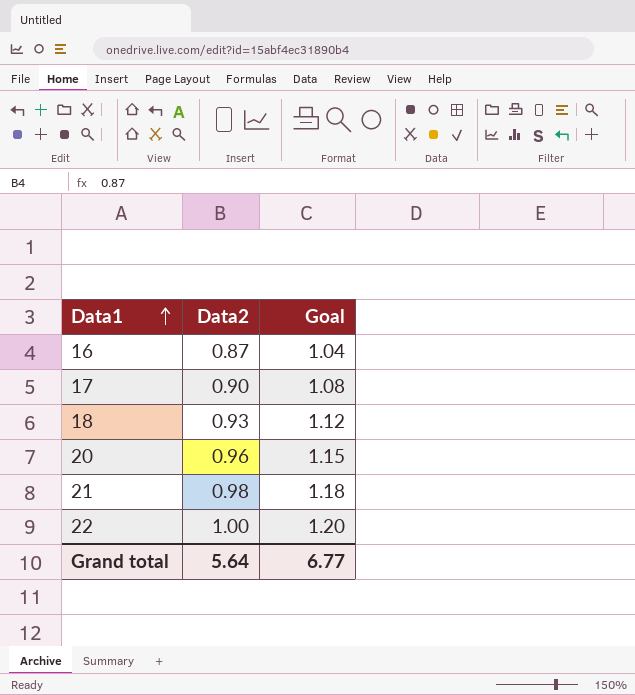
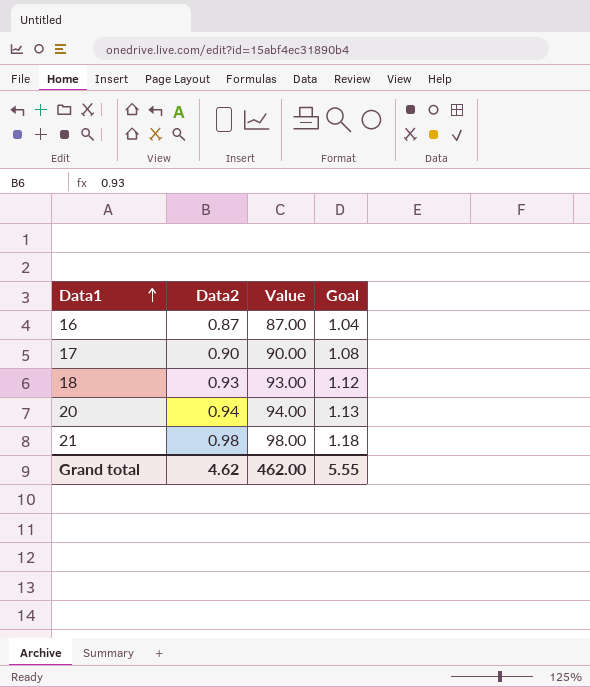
column Value | formula: none -> [Data2] * 100
row 22: 1.00 | 1.20 -> none
20 | Data2: 0.96 -> 0.94
20 | Goal: 1.15 -> 1.13
Grand total | Data2: 5.64 -> 4.62
Grand total | Goal: 6.77 -> 5.55

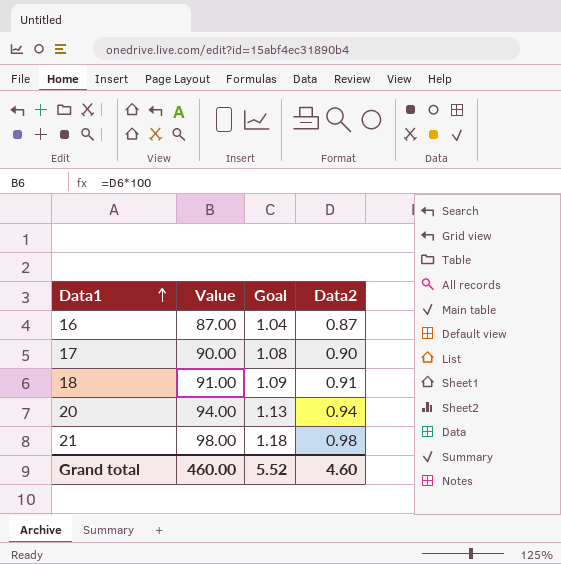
column Data2 | position: 2 -> 4
18 | Value: 93.00 -> 91.00
18 | Goal: 1.12 -> 1.09
18 | Data2: 0.93 -> 0.91
Grand total | Value: 462.00 -> 460.00
Grand total | Goal: 5.55 -> 5.52
Grand total | Data2: 4.62 -> 4.60

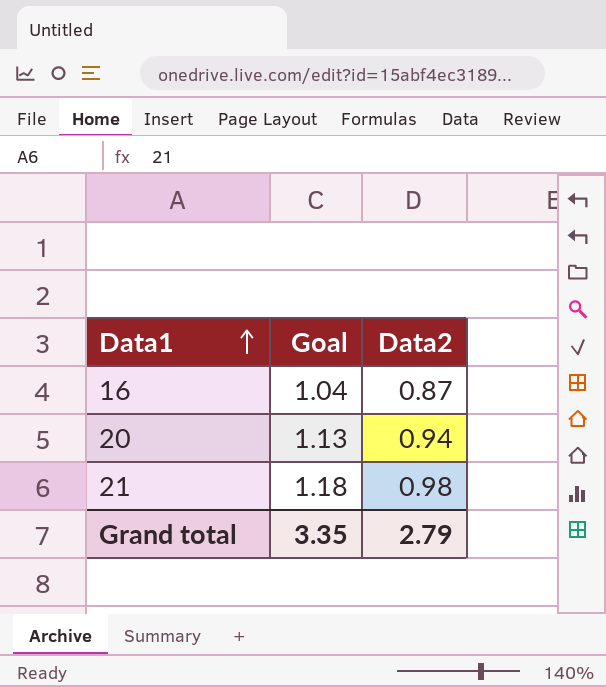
column Value | formula: [Data2] * 100 -> none
row 17: 90.00 | 1.08 | 0.90 -> none
row 18: 91.00 | 1.09 | 0.91 -> none
Grand total | Goal: 5.52 -> 3.35
Grand total | Data2: 4.60 -> 2.79

